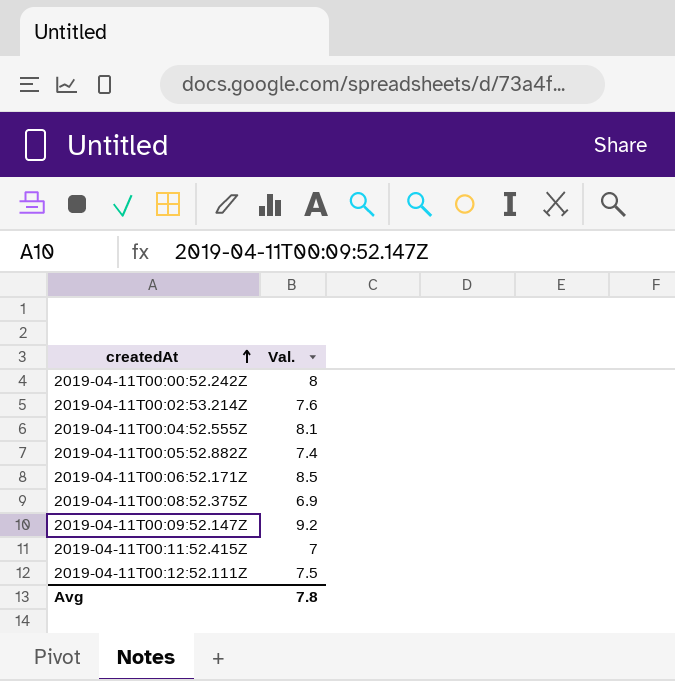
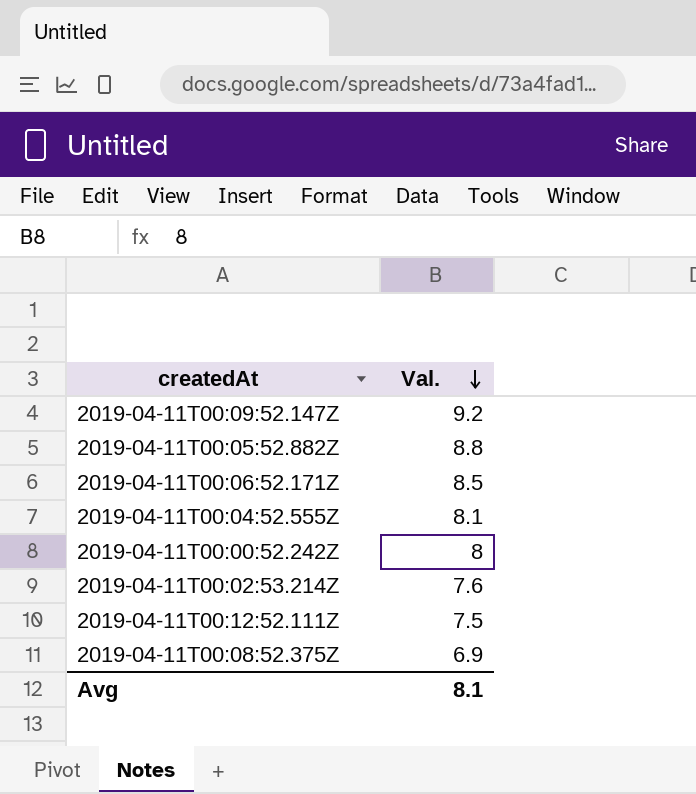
row order: createdAt ascending -> Val. descending
row 2019-04-11T00:11:52.415Z: 7 -> none
2019-04-11T00:05:52.882Z | Val.: 7.4 -> 8.8
Avg | Val.: 7.8 -> 8.1

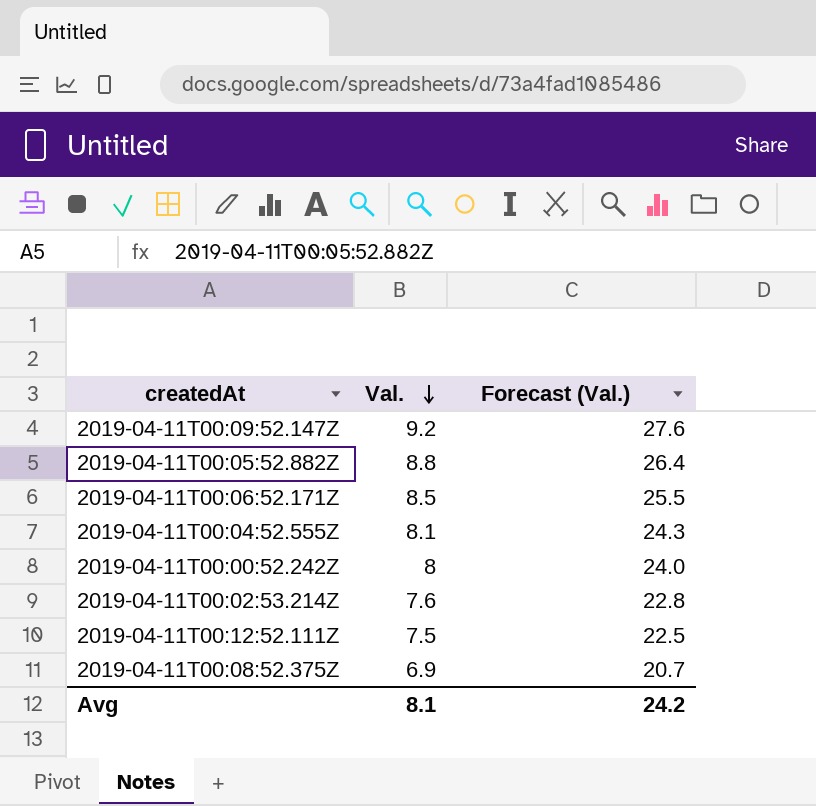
column Forecast (Val.) | formula: none -> [Val.] * 3

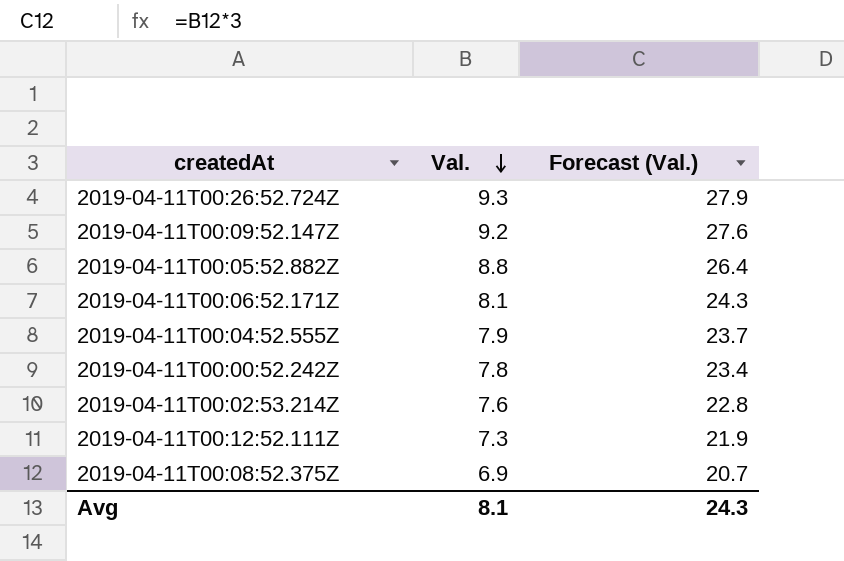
row 2019-04-11T00:26:52.724Z: none -> 9.3 | 27.9
2019-04-11T00:06:52.171Z | Val.: 8.5 -> 8.1
2019-04-11T00:06:52.171Z | Forecast (Val.): 25.5 -> 24.3
2019-04-11T00:04:52.555Z | Val.: 8.1 -> 7.9
2019-04-11T00:04:52.555Z | Forecast (Val.): 24.3 -> 23.7
2019-04-11T00:00:52.242Z | Val.: 8 -> 7.8
2019-04-11T00:00:52.242Z | Forecast (Val.): 24.0 -> 23.4
2019-04-11T00:12:52.111Z | Val.: 7.5 -> 7.3
2019-04-11T00:12:52.111Z | Forecast (Val.): 22.5 -> 21.9
Avg | Forecast (Val.): 24.2 -> 24.3

